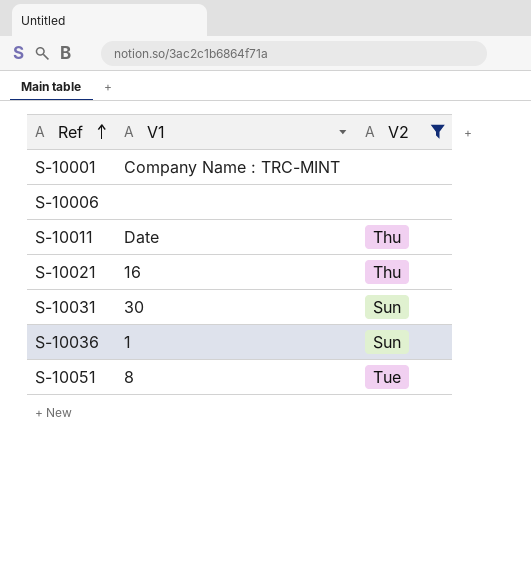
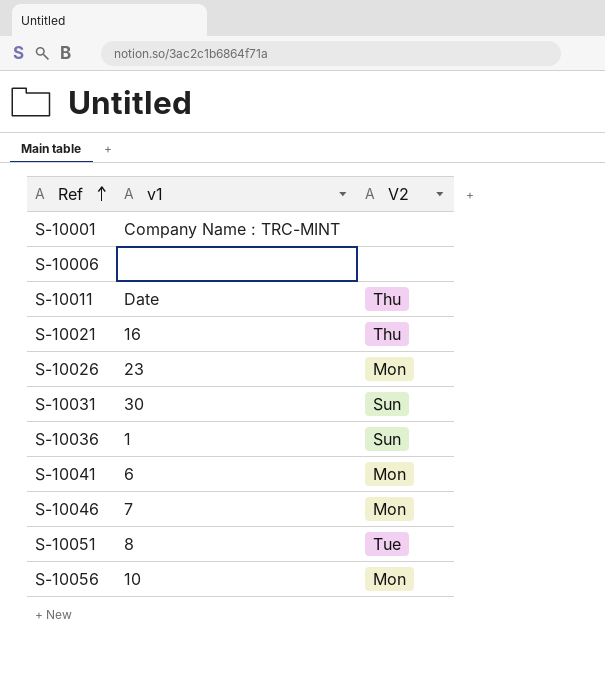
filter: V2 != Mon -> none
column name: V1 -> v1

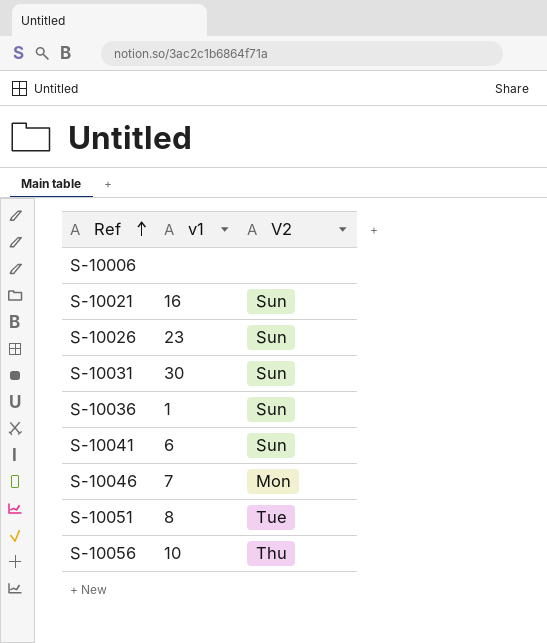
row S-10001: Company Name : TRC-MINT | none -> none
row S-10011: Date | Thu -> none
S-10021 | V2: Thu -> Sun
S-10026 | V2: Mon -> Sun
S-10041 | V2: Mon -> Sun
S-10056 | V2: Mon -> Thu

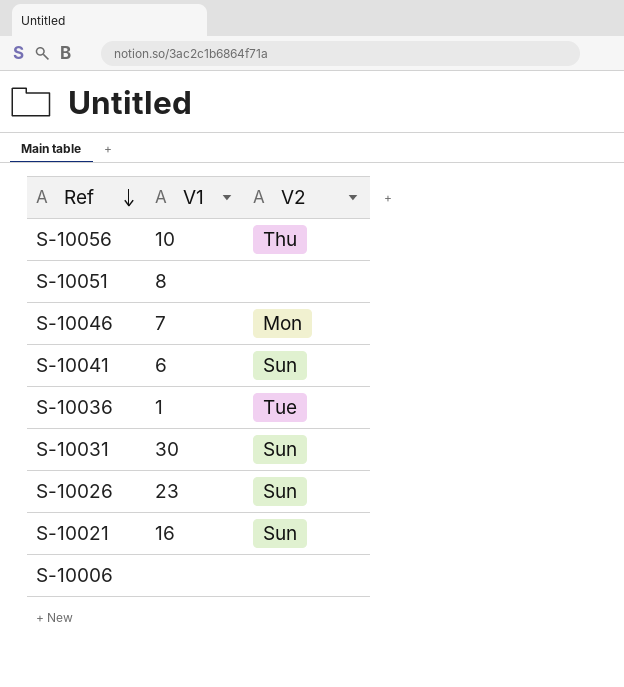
row order: Ref ascending -> Ref descending
column name: v1 -> V1
S-10051 | V2: Tue -> none
S-10036 | V2: Sun -> Tue

